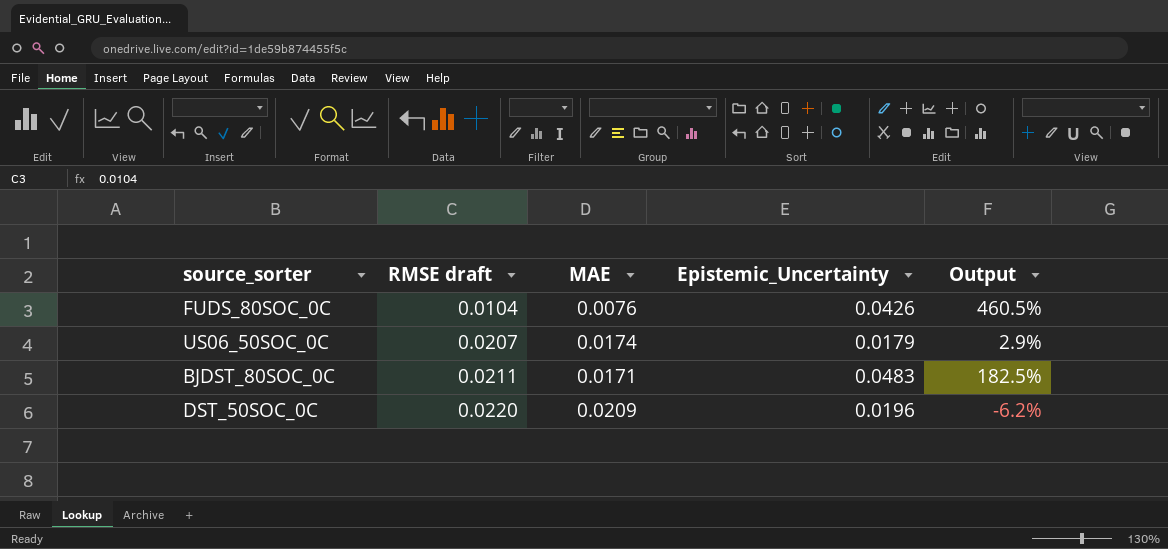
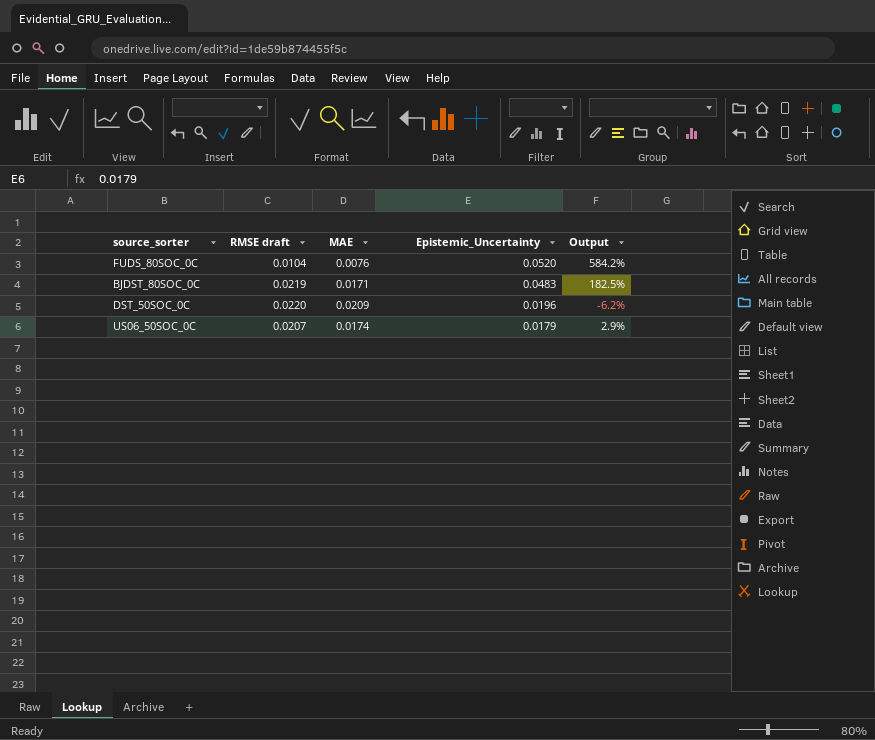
row order: RMSE draft ascending -> Epistemic_Uncertainty descending
FUDS_80SOC_0C | Epistemic_Uncertainty: 0.0426 -> 0.0520
FUDS_80SOC_0C | Output: 460.5% -> 584.2%
BJDST_80SOC_0C | RMSE draft: 0.0211 -> 0.0219

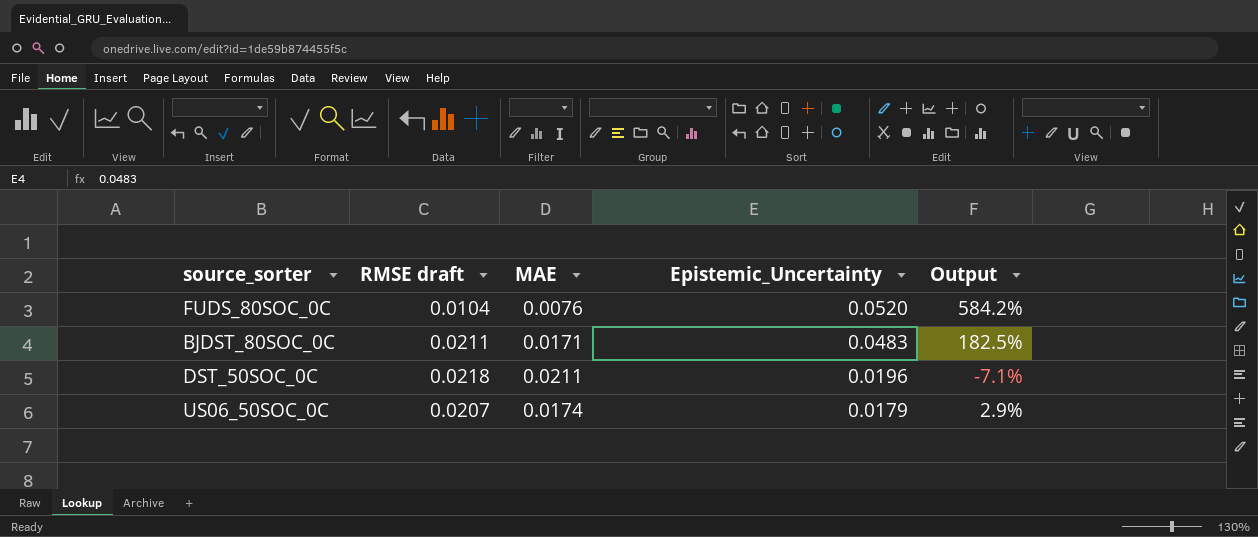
BJDST_80SOC_0C | RMSE draft: 0.0219 -> 0.0211
DST_50SOC_0C | RMSE draft: 0.0220 -> 0.0218
DST_50SOC_0C | MAE: 0.0209 -> 0.0211
DST_50SOC_0C | Output: -6.2% -> -7.1%

